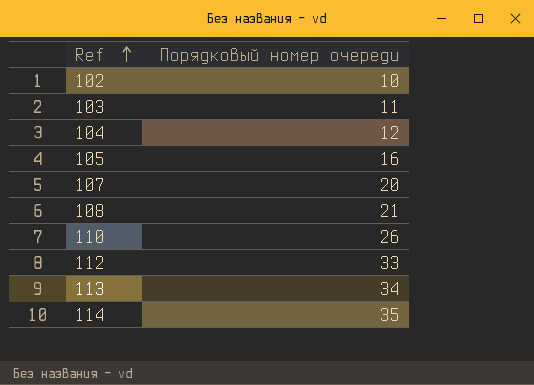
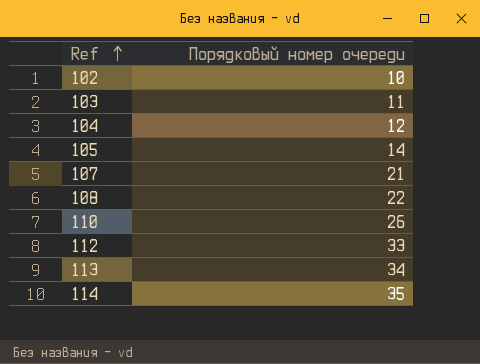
105 | Порядковый номер очереди: 16 -> 14
107 | Порядковый номер очереди: 20 -> 21
108 | Порядковый номер очереди: 21 -> 22

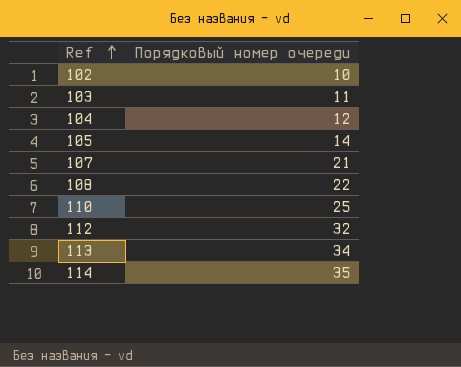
110 | Порядковый номер очереди: 26 -> 25
112 | Порядковый номер очереди: 33 -> 32

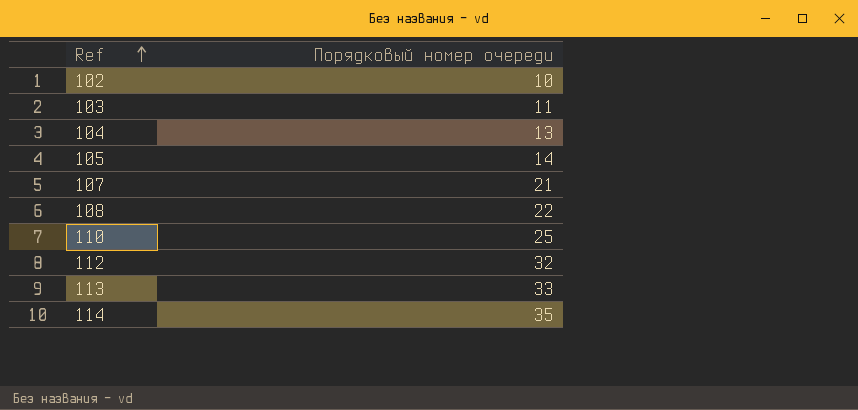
104 | Порядковый номер очереди: 12 -> 13
113 | Порядковый номер очереди: 34 -> 33

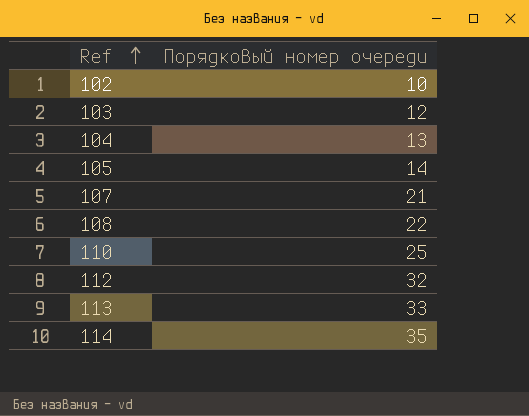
103 | Порядковый номер очереди: 11 -> 12

